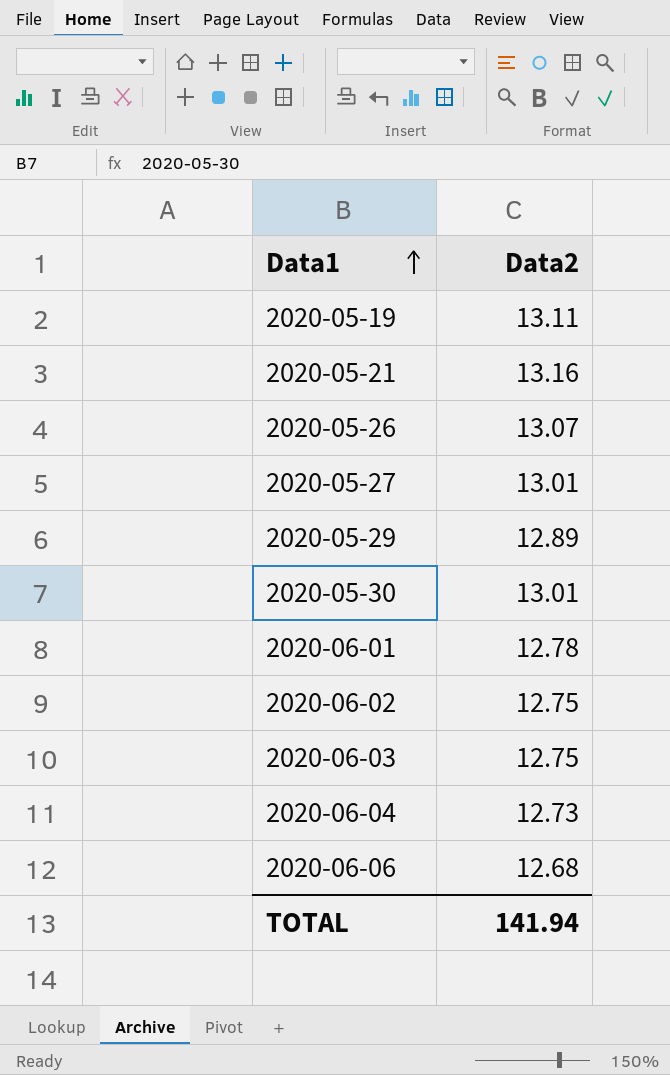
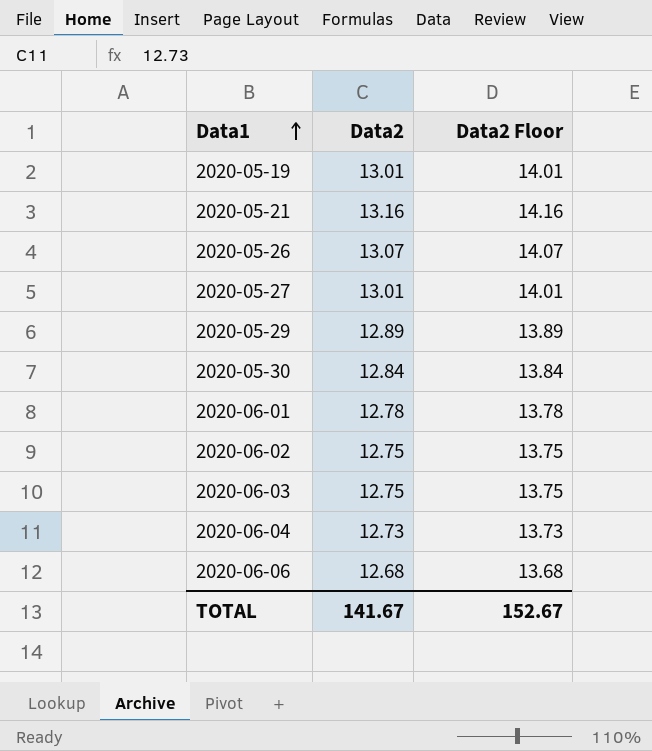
column Data2 Floor | formula: none -> [Data2] + 1
2020-05-19 | Data2: 13.11 -> 13.01
2020-05-30 | Data2: 13.01 -> 12.84
TOTAL | Data2: 141.94 -> 141.67

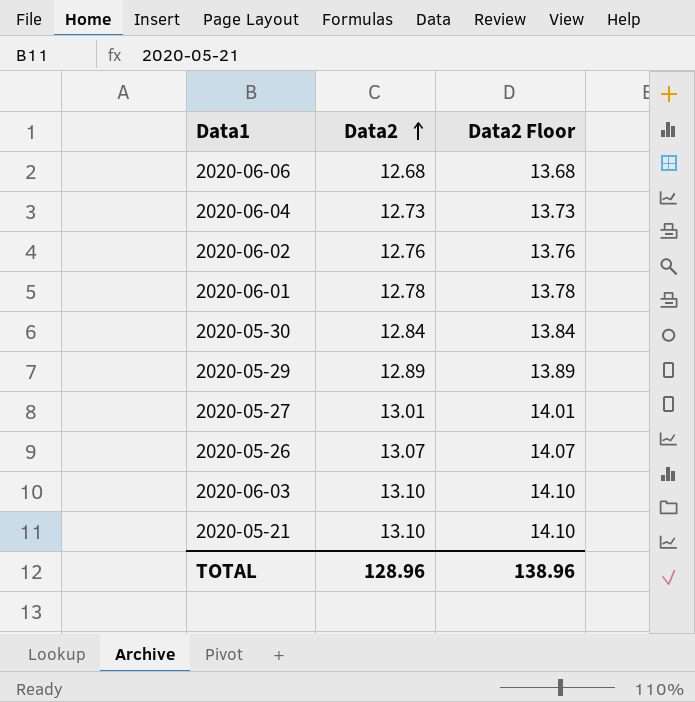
row order: Data1 ascending -> Data2 ascending
row 2020-05-19: 13.01 | 14.01 -> none
2020-06-02 | Data2: 12.75 -> 12.76
2020-06-02 | Data2 Floor: 13.75 -> 13.76
2020-06-03 | Data2: 12.75 -> 13.10
2020-06-03 | Data2 Floor: 13.75 -> 14.10
2020-05-21 | Data2: 13.16 -> 13.10
2020-05-21 | Data2 Floor: 14.16 -> 14.10
TOTAL | Data2: 141.67 -> 128.96
TOTAL | Data2 Floor: 152.67 -> 138.96

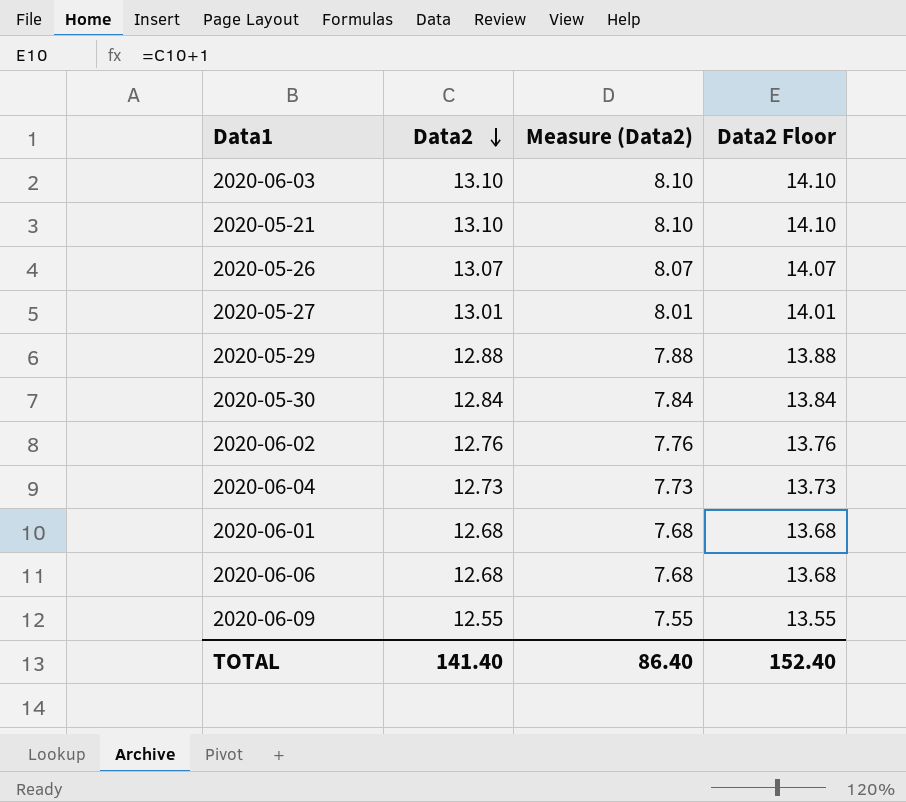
row order: Data2 ascending -> Data2 descending
column Measure (Data2) | formula: none -> [Data2] - 5
2020-05-29 | Data2: 12.89 -> 12.88
2020-05-29 | Data2 Floor: 13.89 -> 13.88
2020-06-01 | Data2: 12.78 -> 12.68
2020-06-01 | Data2 Floor: 13.78 -> 13.68
row 2020-06-09: none -> 12.55 | 7.55 | 13.55
TOTAL | Data2: 128.96 -> 141.40
TOTAL | Data2 Floor: 138.96 -> 152.40

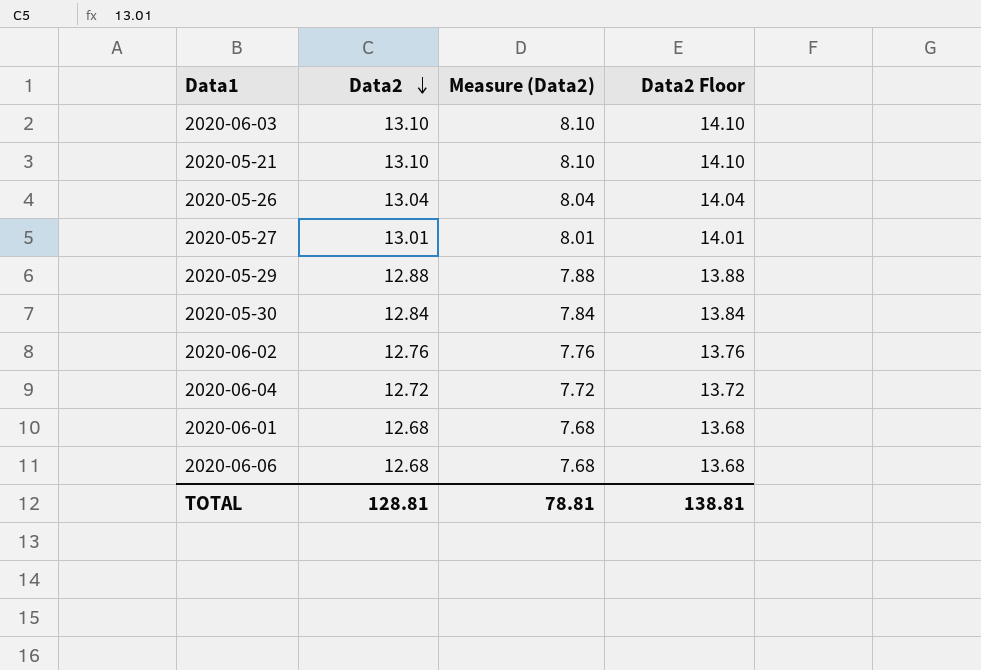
row 2020-06-09: 12.55 | 7.55 | 13.55 -> none
2020-05-26 | Data2: 13.07 -> 13.04
2020-05-26 | Measure (Data2): 8.07 -> 8.04
2020-05-26 | Data2 Floor: 14.07 -> 14.04
2020-06-04 | Data2: 12.73 -> 12.72
2020-06-04 | Measure (Data2): 7.73 -> 7.72
2020-06-04 | Data2 Floor: 13.73 -> 13.72
TOTAL | Data2: 141.40 -> 128.81
TOTAL | Measure (Data2): 86.40 -> 78.81
TOTAL | Data2 Floor: 152.40 -> 138.81

